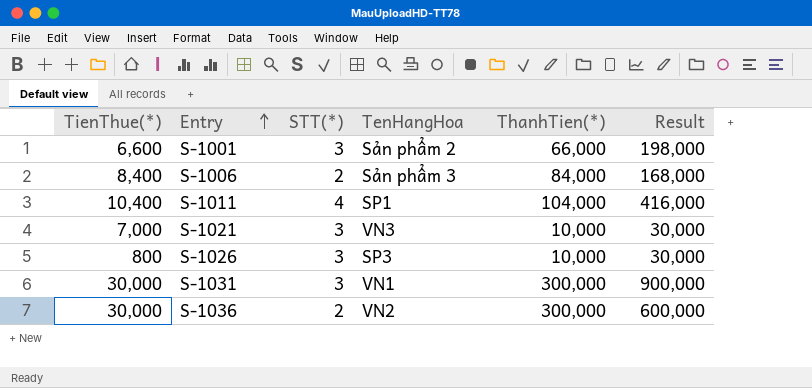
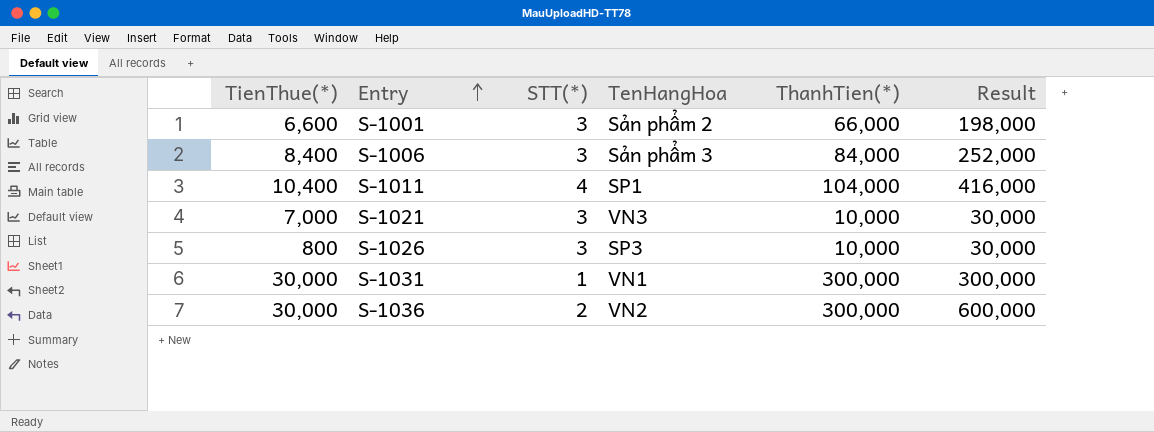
S-1006 | STT(*): 2 -> 3
S-1006 | Result: 168,000 -> 252,000
S-1031 | STT(*): 3 -> 1
S-1031 | Result: 900,000 -> 300,000

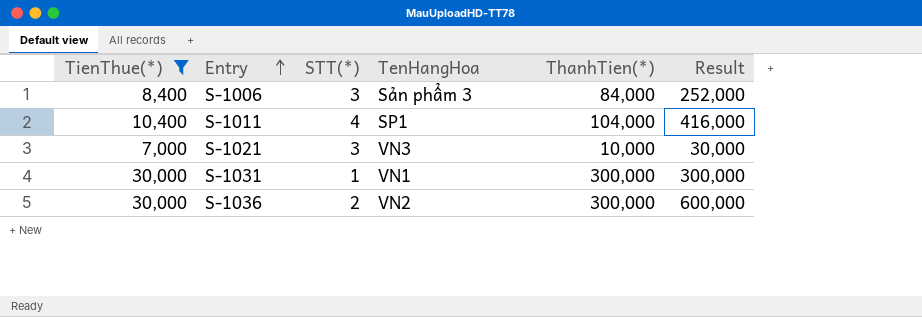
filter: none -> TienThue(*) >= 7,000

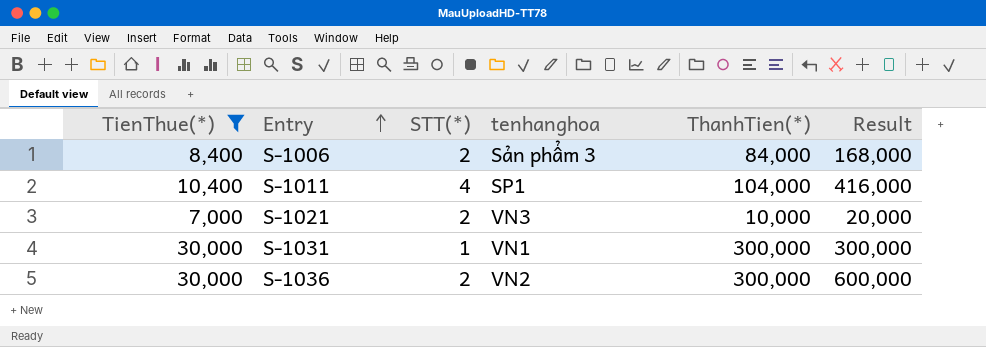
column name: TenHangHoa -> tenhanghoa
S-1006 | STT(*): 3 -> 2
S-1006 | Result: 252,000 -> 168,000
S-1021 | STT(*): 3 -> 2
S-1021 | Result: 30,000 -> 20,000

